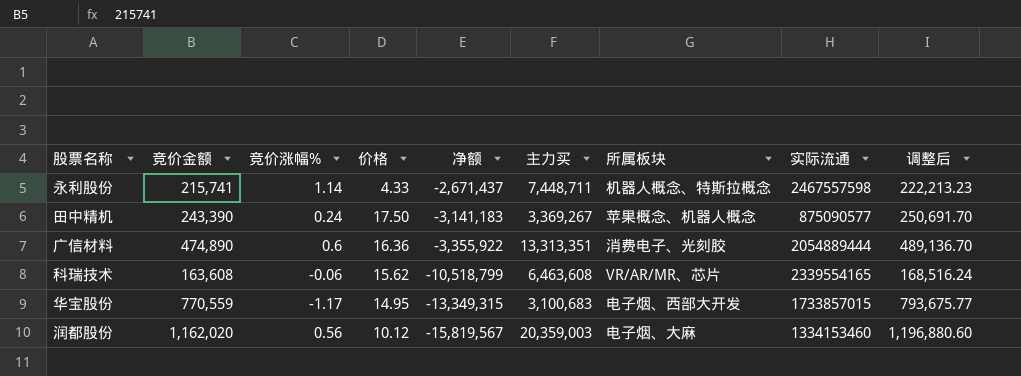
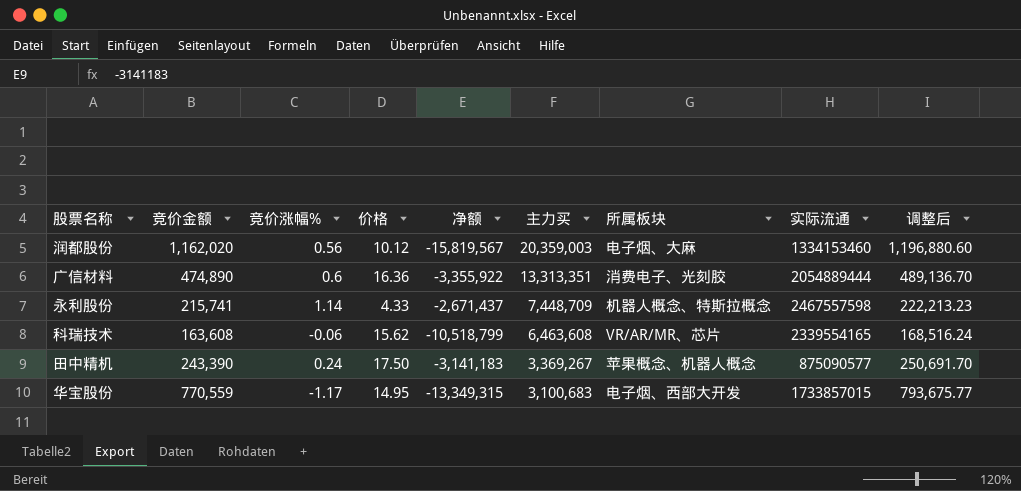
row order: 净额 descending -> 主力买 descending
永利股份 | 主力买: 7,448,711 -> 7,448,709

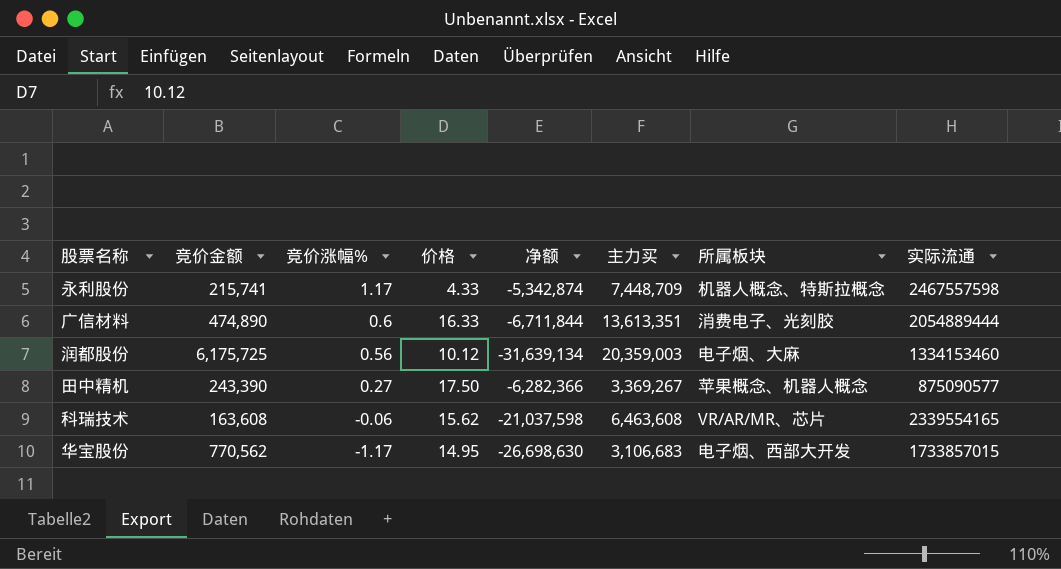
row order: 主力买 descending -> 竞价涨幅% descending
column 调整后 | formula: [竞价金额] * 1.03 -> none
永利股份 | 竞价涨幅%: 1.14 -> 1.17
永利股份 | 净额: -2,671,437 -> -5,342,874
广信材料 | 价格: 16.36 -> 16.33
广信材料 | 净额: -3,355,922 -> -6,711,844
广信材料 | 主力买: 13,313,351 -> 13,613,351
润都股份 | 竞价金额: 1,162,020 -> 6,175,725
润都股份 | 净额: -15,819,567 -> -31,639,134
田中精机 | 竞价涨幅%: 0.24 -> 0.27
田中精机 | 净额: -3,141,183 -> -6,282,366
科瑞技术 | 净额: -10,518,799 -> -21,037,598
华宝股份 | 竞价金额: 770,559 -> 770,562
华宝股份 | 净额: -13,349,315 -> -26,698,630
华宝股份 | 主力买: 3,100,683 -> 3,106,683

